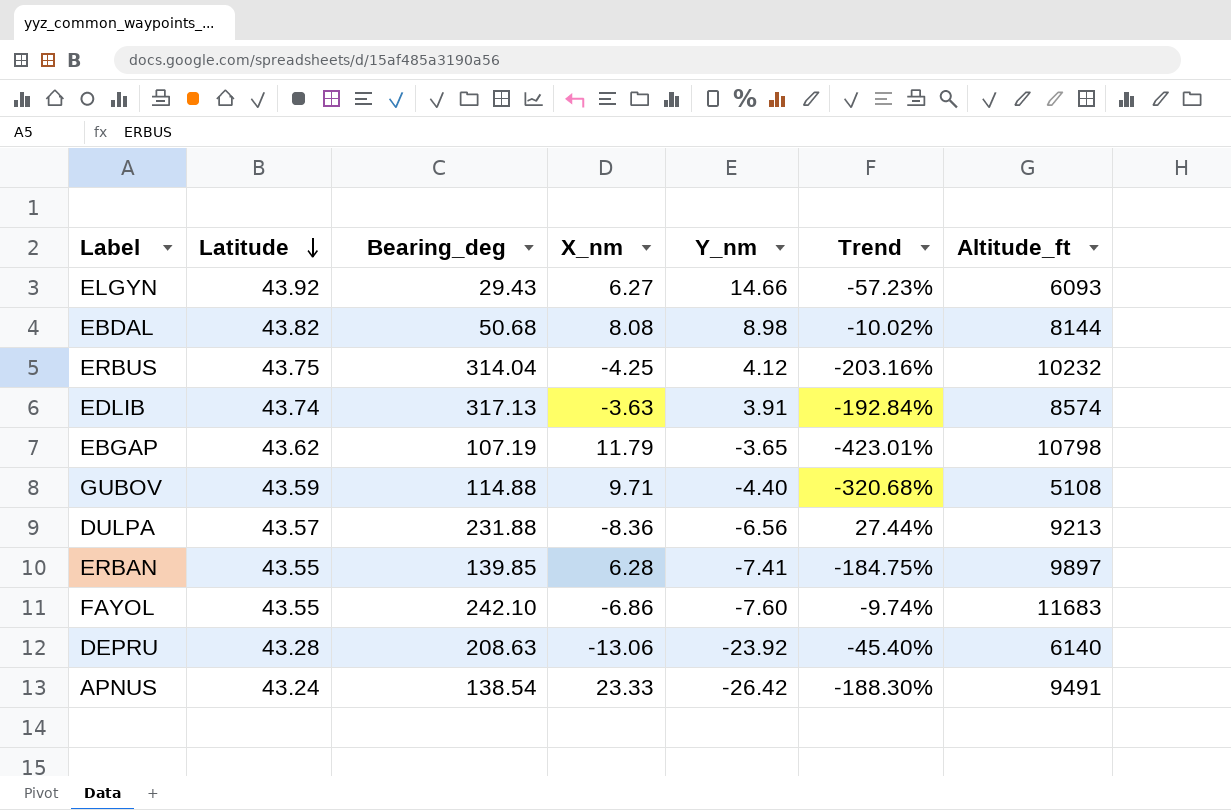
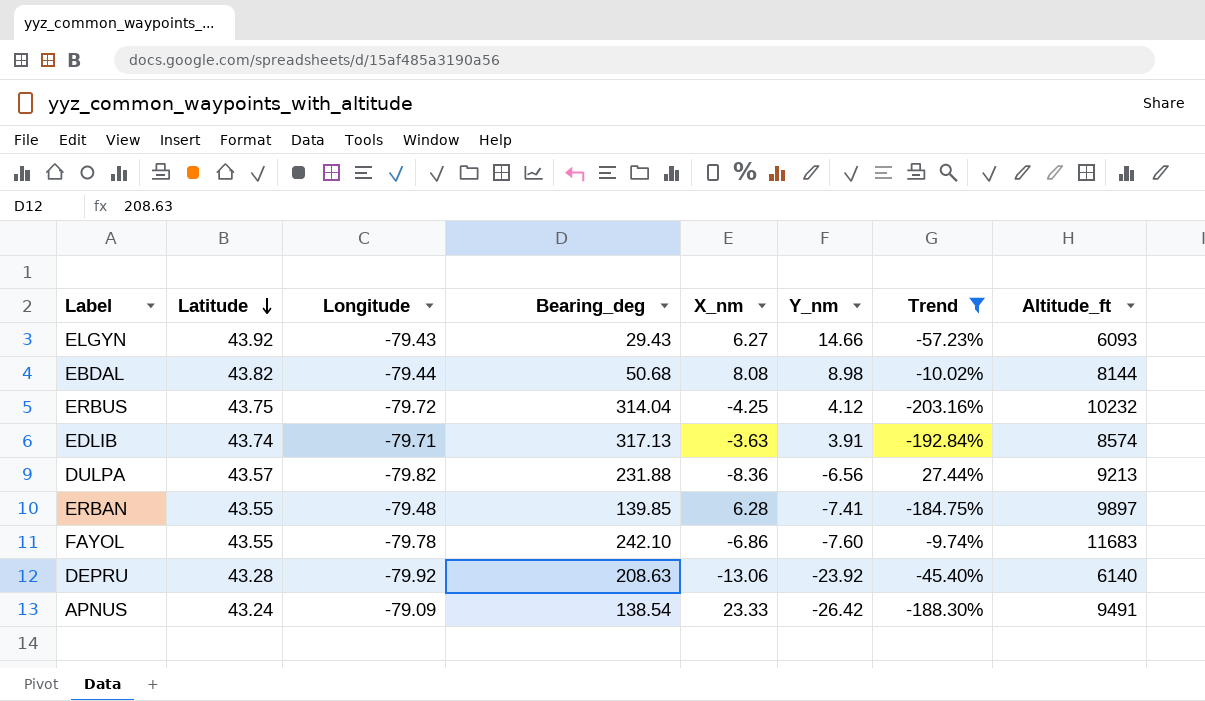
filter: none -> Trend >= -203.16%
column Longitude | position: none -> 3

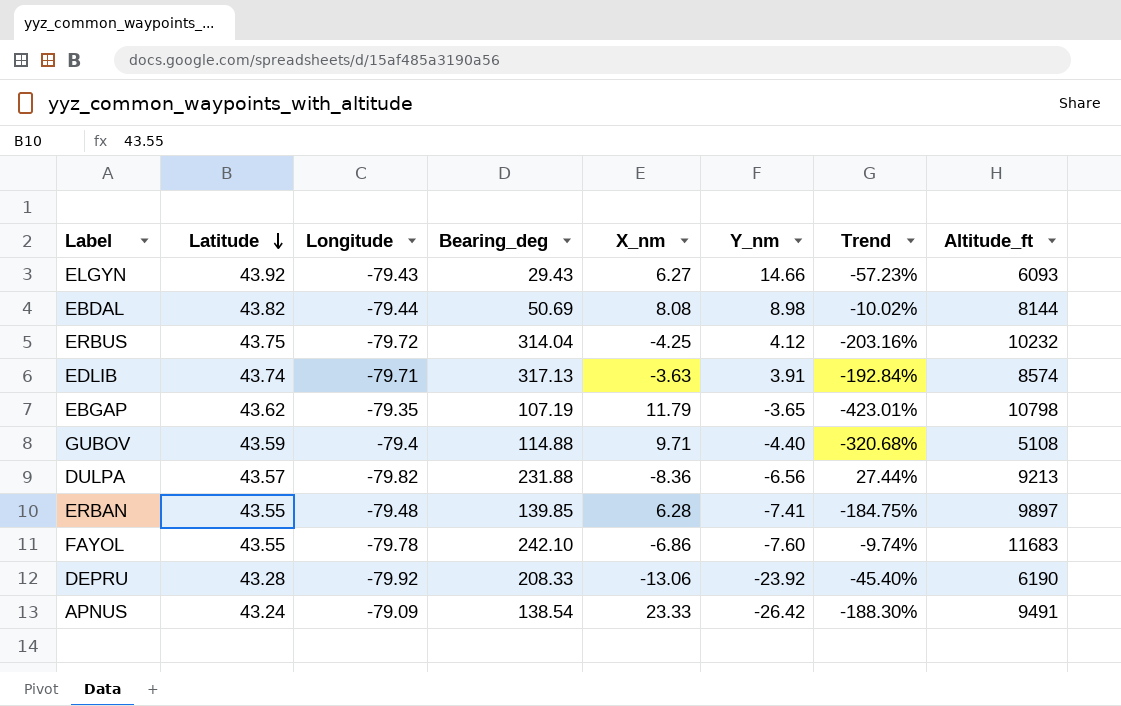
filter: Trend >= -203.16% -> none
EBDAL | Bearing_deg: 50.68 -> 50.69
DEPRU | Bearing_deg: 208.63 -> 208.33
DEPRU | Altitude_ft: 6140 -> 6190

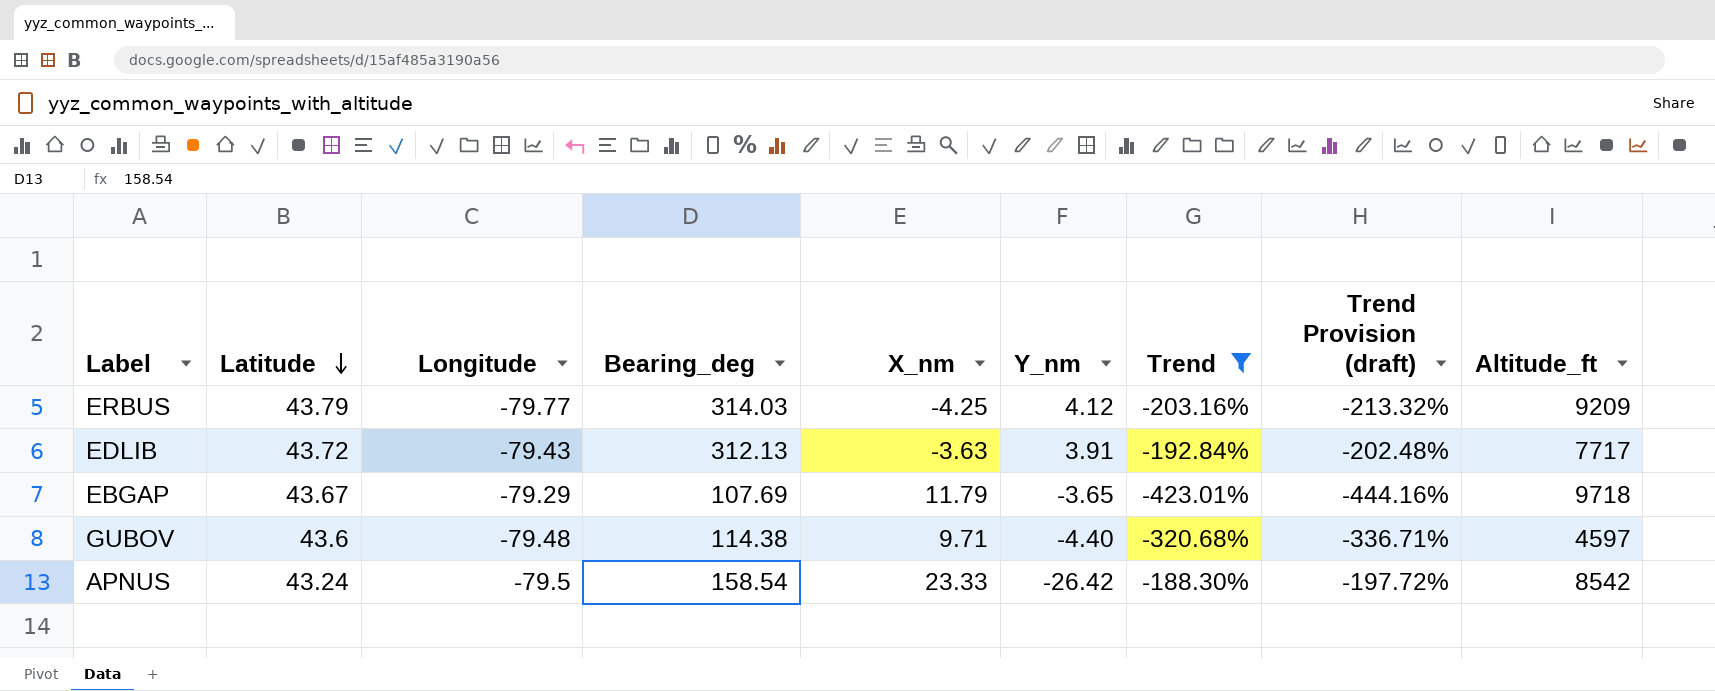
filter: none -> Trend <= -188.30%
column Trend Provision (draft) | formula: none -> [Trend] * 1.05
ERBUS | Latitude: 43.75 -> 43.79
ERBUS | Longitude: -79.72 -> -79.77
ERBUS | Bearing_deg: 314.04 -> 314.03
ERBUS | Altitude_ft: 10232 -> 9209
EDLIB | Latitude: 43.74 -> 43.72
EDLIB | Longitude: -79.71 -> -79.43
EDLIB | Bearing_deg: 317.13 -> 312.13
EDLIB | Altitude_ft: 8574 -> 7717
EBGAP | Latitude: 43.62 -> 43.67
EBGAP | Longitude: -79.35 -> -79.29
EBGAP | Bearing_deg: 107.19 -> 107.69
EBGAP | Altitude_ft: 10798 -> 9718
GUBOV | Latitude: 43.59 -> 43.6
GUBOV | Longitude: -79.4 -> -79.48
GUBOV | Bearing_deg: 114.88 -> 114.38
GUBOV | Altitude_ft: 5108 -> 4597
APNUS | Longitude: -79.09 -> -79.5
APNUS | Bearing_deg: 138.54 -> 158.54
APNUS | Altitude_ft: 9491 -> 8542

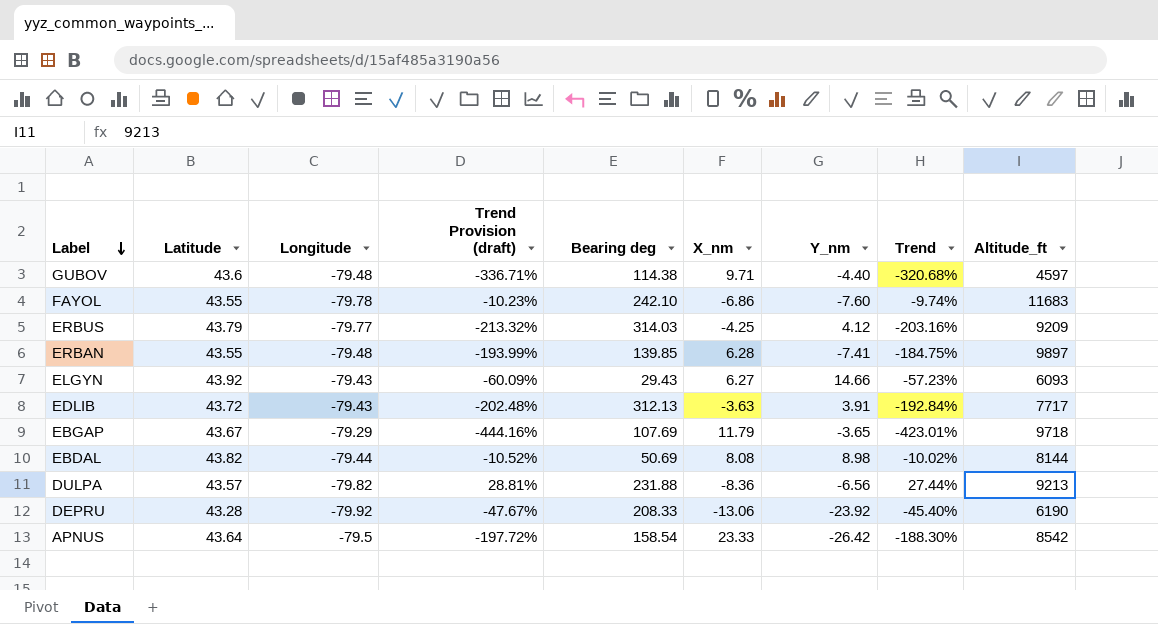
filter: Trend <= -188.30% -> none
row order: Latitude descending -> Label descending
column Trend Provision (draft) | position: 8 -> 4
column name: Bearing_deg -> Bearing deg
APNUS | Latitude: 43.24 -> 43.64

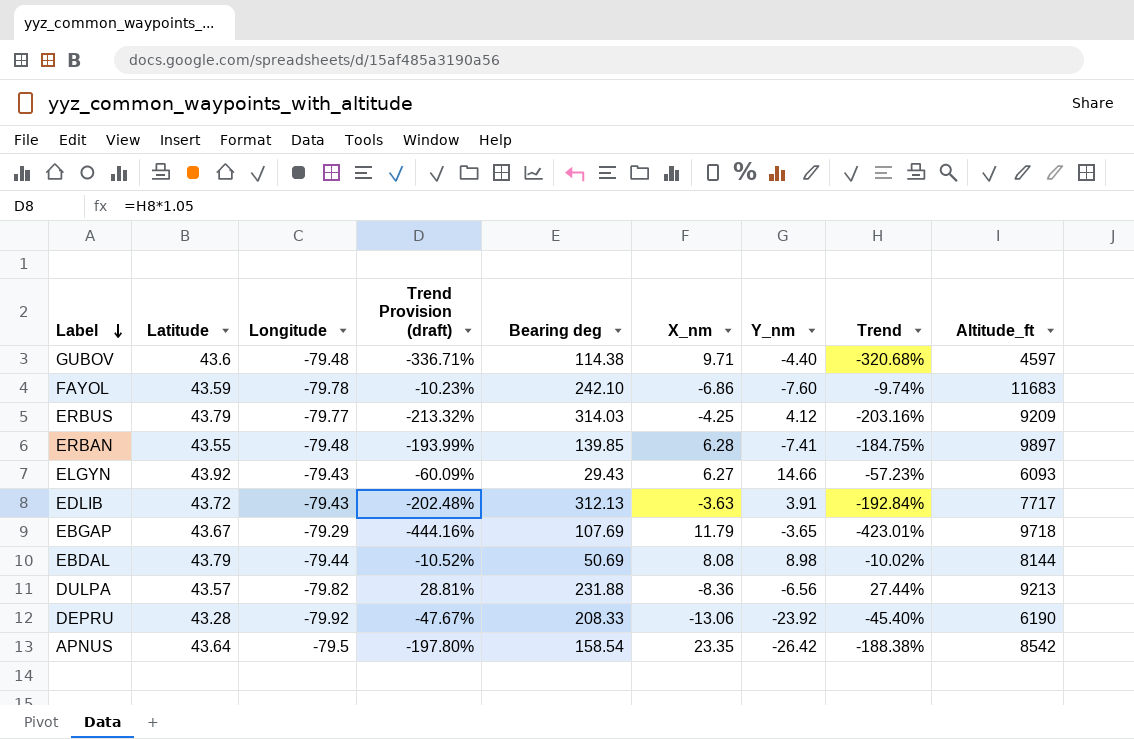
FAYOL | Latitude: 43.55 -> 43.59
EBDAL | Latitude: 43.82 -> 43.79
APNUS | Trend Provision (draft): -197.72% -> -197.80%
APNUS | X_nm: 23.33 -> 23.35
APNUS | Trend: -188.30% -> -188.38%

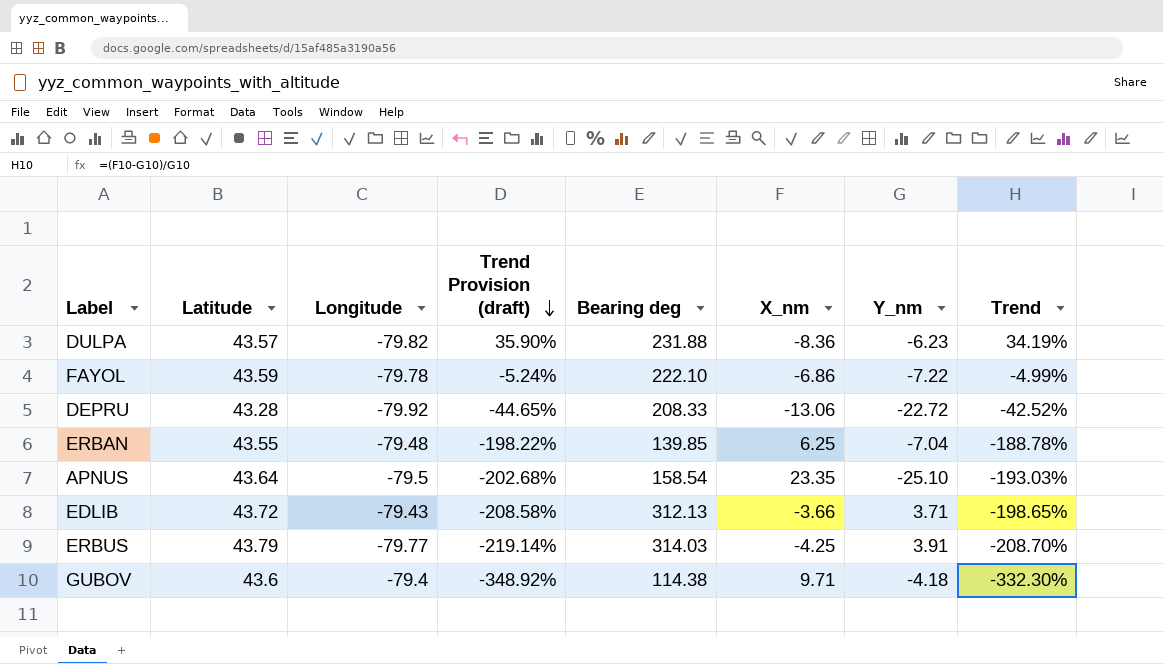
row order: Label descending -> Trend Provision (draft) descending
column Altitude_ft | position: 9 -> none
row ELGYN: 43.92 | -79.43 | -60.09% | 29.43 | 6.27 | 14.66 | -57.23% | 6093 -> none
row EBGAP: 43.67 | -79.29 | -444.16% | 107.69 | 11.79 | -3.65 | -423.01% | 9718 -> none
row EBDAL: 43.79 | -79.44 | -10.52% | 50.69 | 8.08 | 8.98 | -10.02% | 8144 -> none
DULPA | Trend Provision (draft): 28.81% -> 35.90%
DULPA | Y_nm: -6.56 -> -6.23
DULPA | Trend: 27.44% -> 34.19%
FAYOL | Trend Provision (draft): -10.23% -> -5.24%
FAYOL | Bearing deg: 242.10 -> 222.10
FAYOL | Y_nm: -7.60 -> -7.22
FAYOL | Trend: -9.74% -> -4.99%
DEPRU | Trend Provision (draft): -47.67% -> -44.65%
DEPRU | Y_nm: -23.92 -> -22.72
DEPRU | Trend: -45.40% -> -42.52%
ERBAN | Trend Provision (draft): -193.99% -> -198.22%
ERBAN | X_nm: 6.28 -> 6.25
ERBAN | Y_nm: -7.41 -> -7.04
ERBAN | Trend: -184.75% -> -188.78%
APNUS | Trend Provision (draft): -197.80% -> -202.68%
APNUS | Y_nm: -26.42 -> -25.10
APNUS | Trend: -188.38% -> -193.03%
EDLIB | Trend Provision (draft): -202.48% -> -208.58%
EDLIB | X_nm: -3.63 -> -3.66
EDLIB | Y_nm: 3.91 -> 3.71
EDLIB | Trend: -192.84% -> -198.65%
ERBUS | Trend Provision (draft): -213.32% -> -219.14%
ERBUS | Y_nm: 4.12 -> 3.91
ERBUS | Trend: -203.16% -> -208.70%
GUBOV | Longitude: -79.48 -> -79.4
GUBOV | Trend Provision (draft): -336.71% -> -348.92%
GUBOV | Y_nm: -4.40 -> -4.18
GUBOV | Trend: -320.68% -> -332.30%

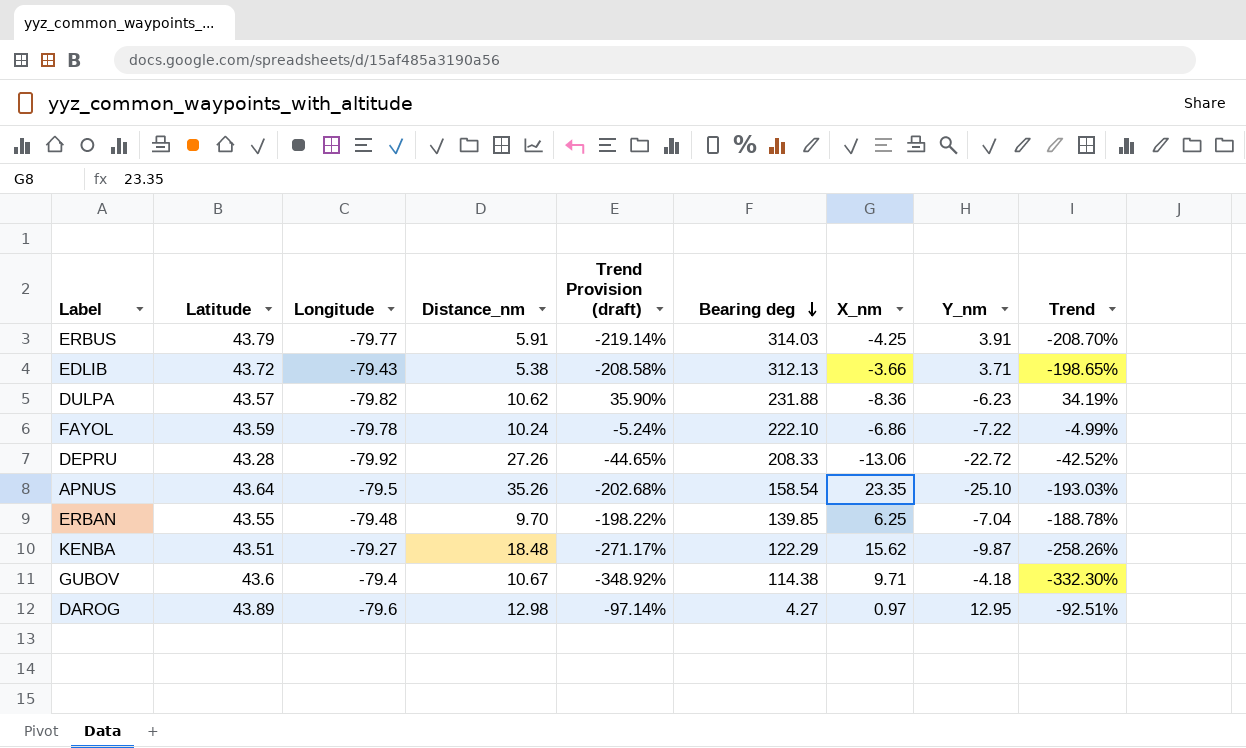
row order: Trend Provision (draft) descending -> Bearing deg descending
column Distance_nm | position: none -> 4
row KENBA: none -> 43.51 | -79.27 | 18.48 | -271.17% | 122.29 | 15.62 | -9.87 | -258.26%
row DAROG: none -> 43.89 | -79.6 | 12.98 | -97.14% | 4.27 | 0.97 | 12.95 | -92.51%

